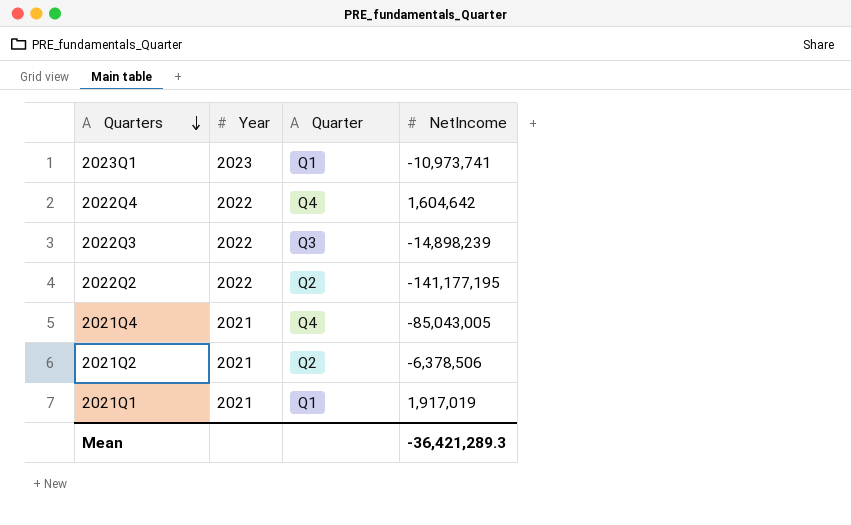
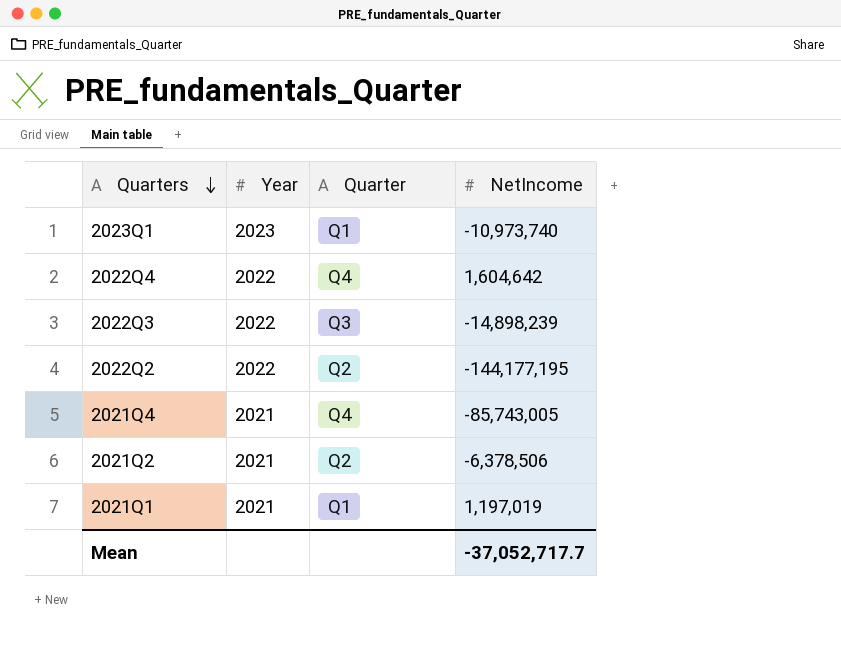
2023Q1 | NetIncome: -10,973,741 -> -10,973,740
2022Q2 | NetIncome: -141,177,195 -> -144,177,195
2021Q4 | NetIncome: -85,043,005 -> -85,743,005
2021Q1 | NetIncome: 1,917,019 -> 1,197,019
Mean | NetIncome: -36,421,289.3 -> -37,052,717.7

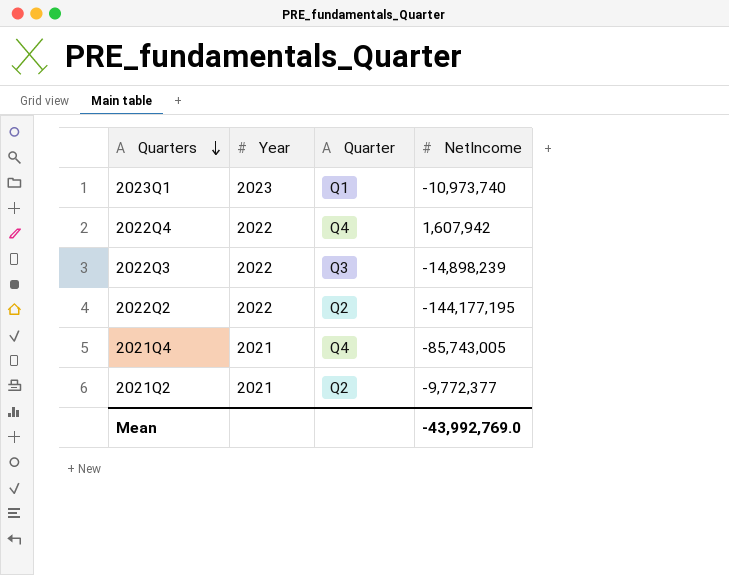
row 2021Q1: 2021 | Q1 | 1,197,019 -> none
2022Q4 | NetIncome: 1,604,642 -> 1,607,942
2021Q2 | NetIncome: -6,378,506 -> -9,772,377
Mean | NetIncome: -37,052,717.7 -> -43,992,769.0

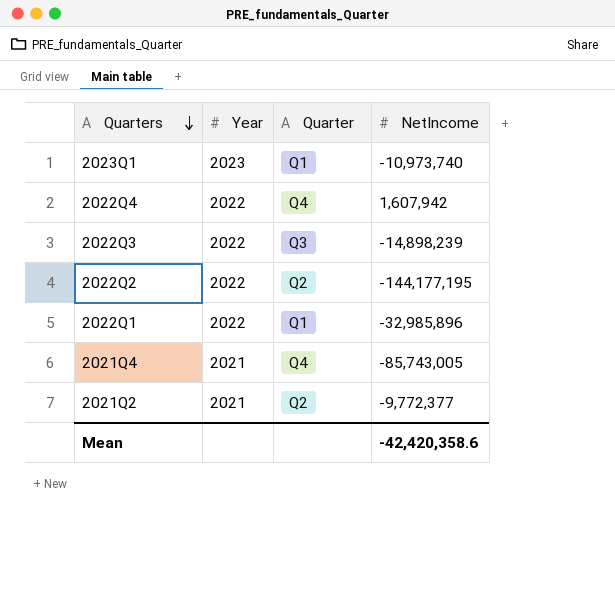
row 2022Q1: none -> 2022 | Q1 | -32,985,896
Mean | NetIncome: -43,992,769.0 -> -42,420,358.6

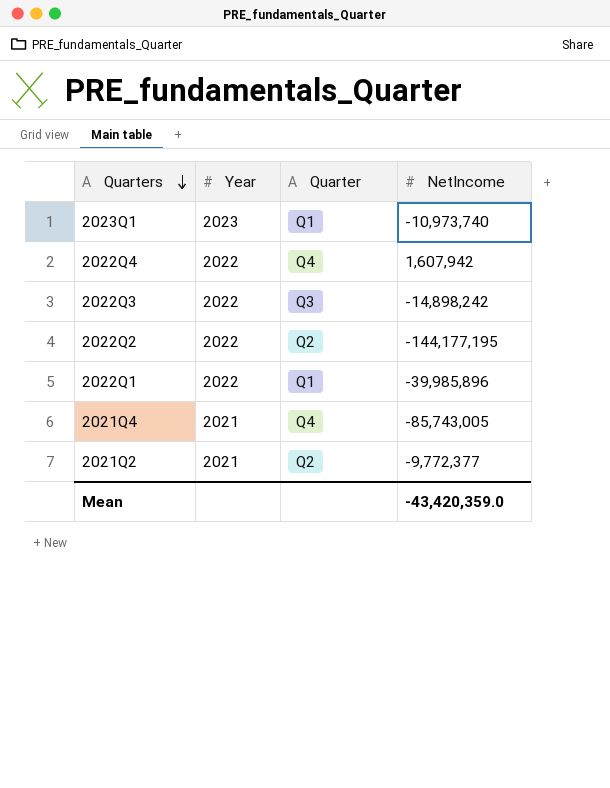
2022Q3 | NetIncome: -14,898,239 -> -14,898,242
2022Q1 | NetIncome: -32,985,896 -> -39,985,896
Mean | NetIncome: -42,420,358.6 -> -43,420,359.0

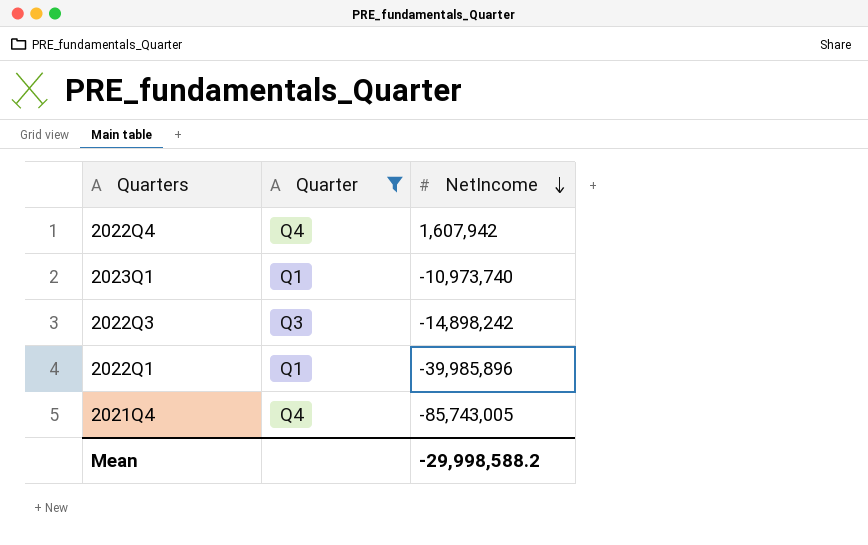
filter: none -> Quarter != Q2
row order: Quarters descending -> NetIncome descending
column Year | position: 2 -> none
Mean | NetIncome: -43,420,359.0 -> -29,998,588.2

